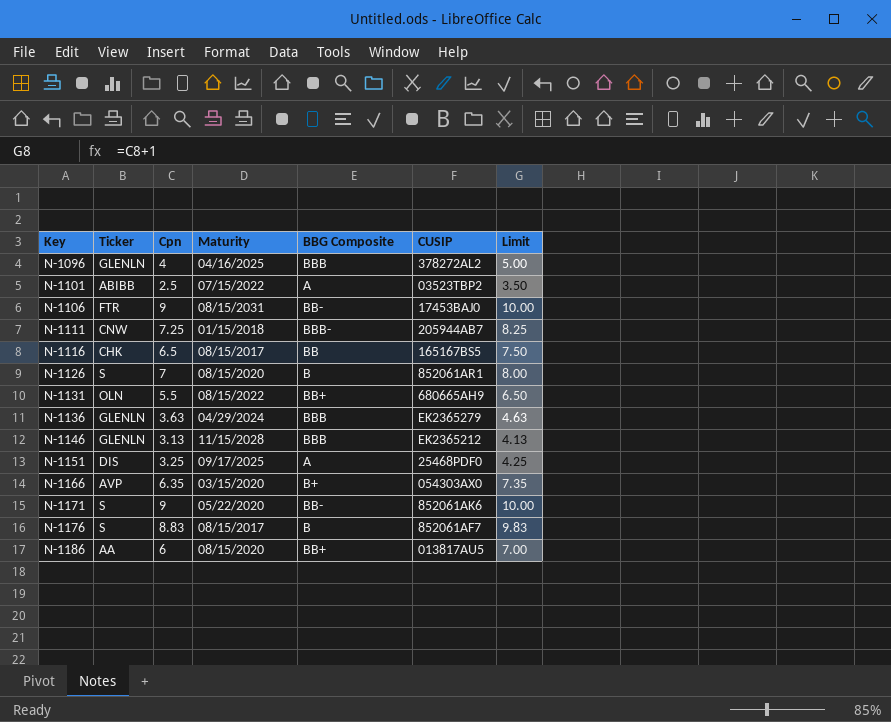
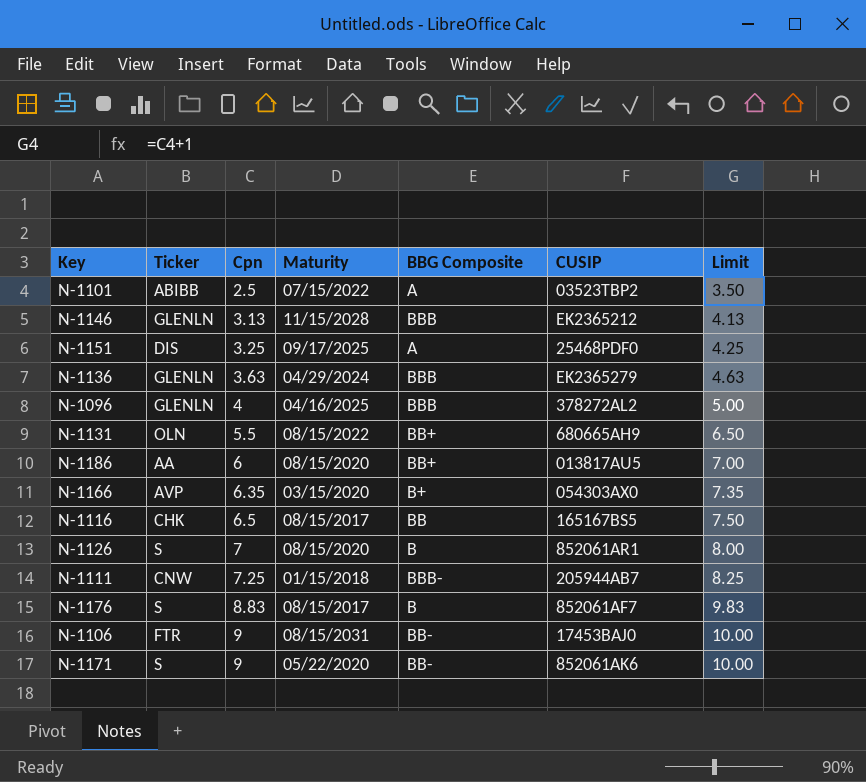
row order: Key ascending -> Cpn ascending

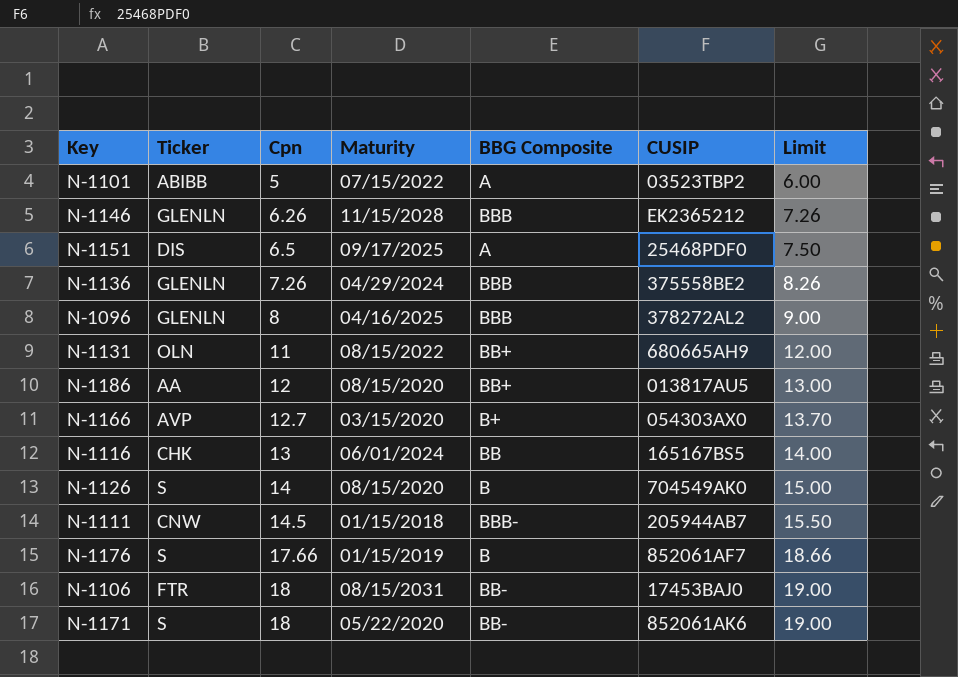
N-1101 | Cpn: 2.5 -> 5
N-1101 | Limit: 3.50 -> 6.00
N-1146 | Cpn: 3.13 -> 6.26
N-1146 | Limit: 4.13 -> 7.26
N-1151 | Cpn: 3.25 -> 6.5
N-1151 | Limit: 4.25 -> 7.50
N-1136 | Cpn: 3.63 -> 7.26
N-1136 | CUSIP: EK2365279 -> 375558BE2
N-1136 | Limit: 4.63 -> 8.26
N-1096 | Cpn: 4 -> 8
N-1096 | Limit: 5.00 -> 9.00
N-1131 | Cpn: 5.5 -> 11
N-1131 | Limit: 6.50 -> 12.00
N-1186 | Cpn: 6 -> 12
N-1186 | Limit: 7.00 -> 13.00
N-1166 | Cpn: 6.35 -> 12.7
N-1166 | Limit: 7.35 -> 13.70
N-1116 | Cpn: 6.5 -> 13
N-1116 | Maturity: 08/15/2017 -> 06/01/2024
N-1116 | Limit: 7.50 -> 14.00
N-1126 | Cpn: 7 -> 14
N-1126 | CUSIP: 852061AR1 -> 704549AK0
N-1126 | Limit: 8.00 -> 15.00
N-1111 | Cpn: 7.25 -> 14.5
N-1111 | Limit: 8.25 -> 15.50
N-1176 | Cpn: 8.83 -> 17.66
N-1176 | Maturity: 08/15/2017 -> 01/15/2019
N-1176 | Limit: 9.83 -> 18.66
N-1106 | Cpn: 9 -> 18
N-1106 | Limit: 10.00 -> 19.00
N-1171 | Cpn: 9 -> 18
N-1171 | Limit: 10.00 -> 19.00

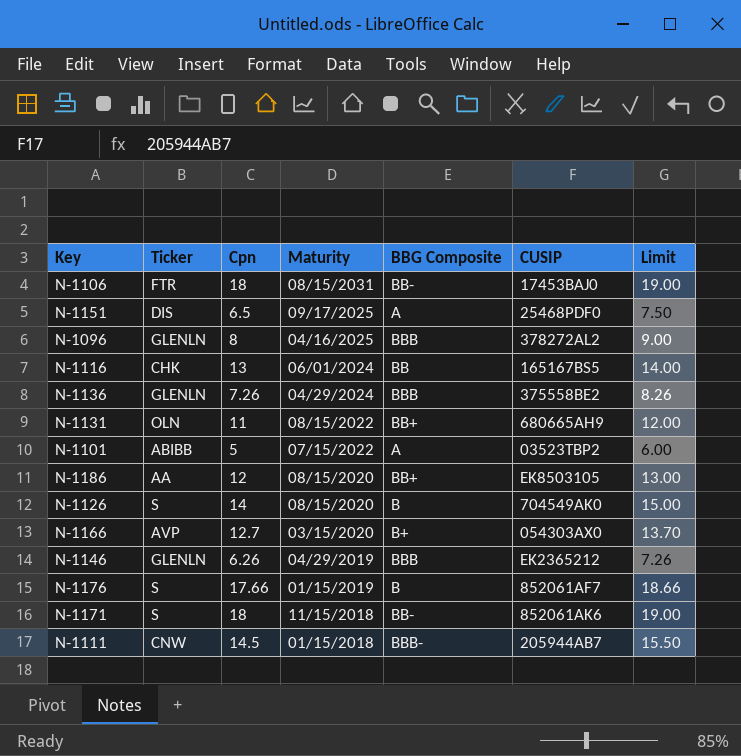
row order: Cpn ascending -> Maturity descending
N-1186 | CUSIP: 013817AU5 -> EK8503105
N-1146 | Maturity: 11/15/2028 -> 04/29/2019
N-1171 | Maturity: 05/22/2020 -> 11/15/2018

